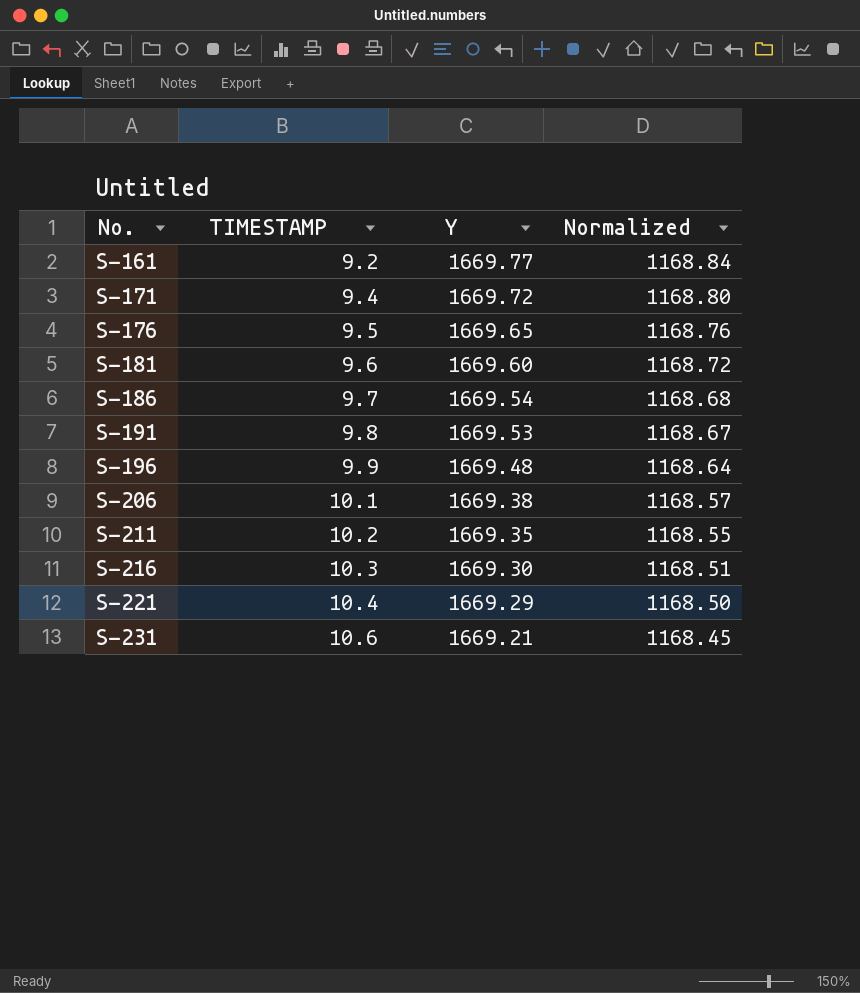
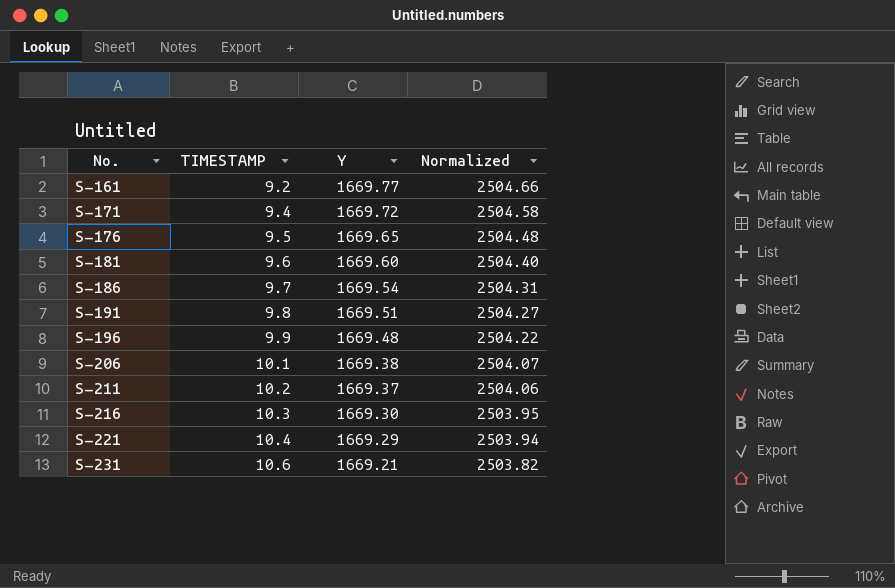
column Normalized | formula: [Y] * 0.7 -> [Y] * 1.5
S-191 | Y: 1669.53 -> 1669.51
S-211 | Y: 1669.35 -> 1669.37

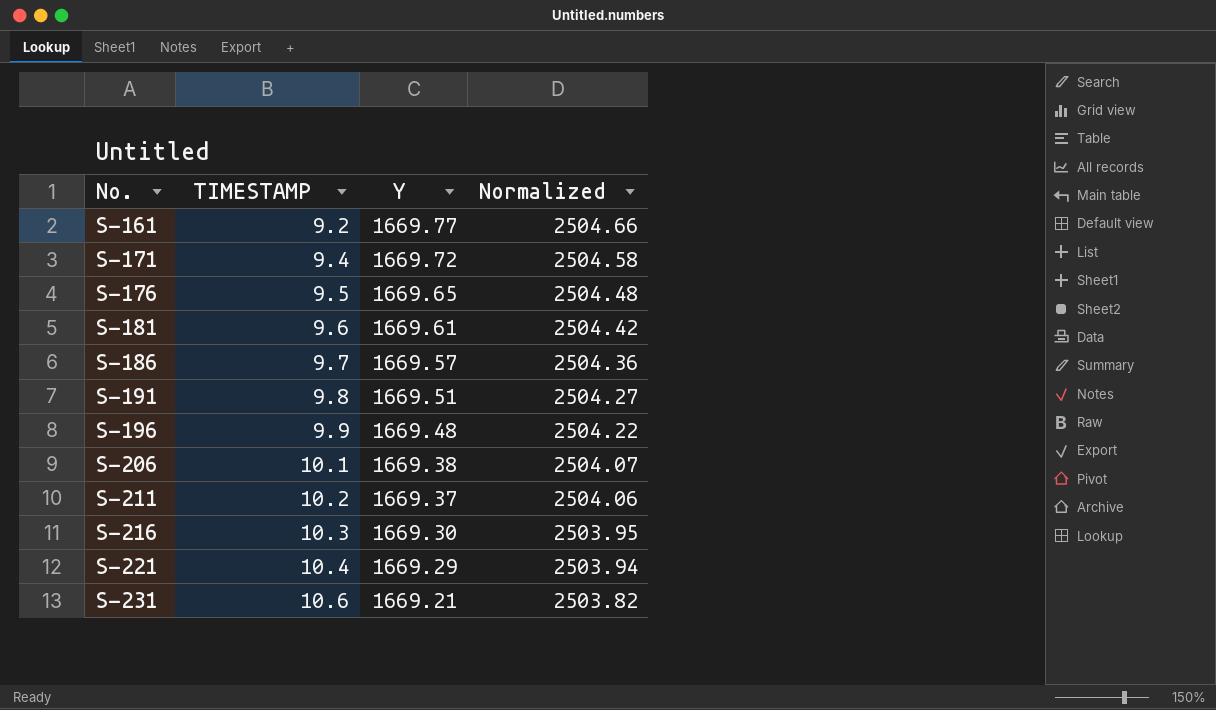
S-181 | Y: 1669.60 -> 1669.61
S-181 | Normalized: 2504.40 -> 2504.42
S-186 | Y: 1669.54 -> 1669.57
S-186 | Normalized: 2504.31 -> 2504.36

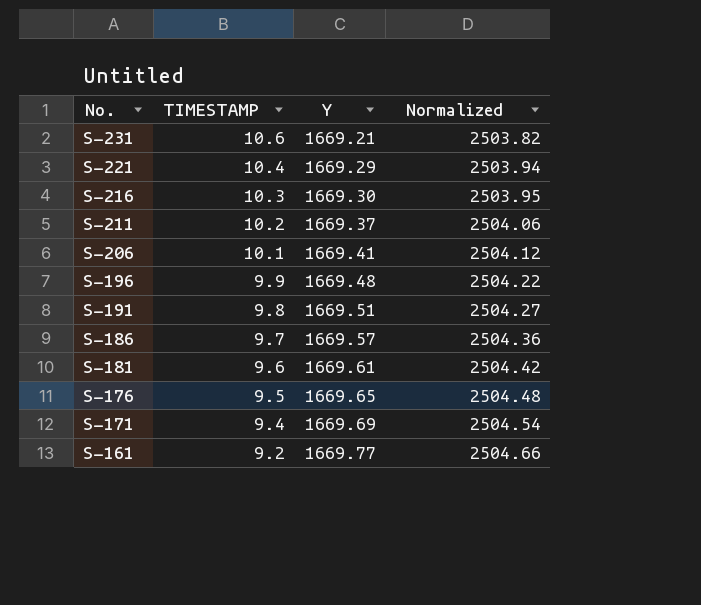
row order: No. ascending -> No. descending
S-206 | Y: 1669.38 -> 1669.41
S-206 | Normalized: 2504.07 -> 2504.12
S-171 | Y: 1669.72 -> 1669.69
S-171 | Normalized: 2504.58 -> 2504.54

